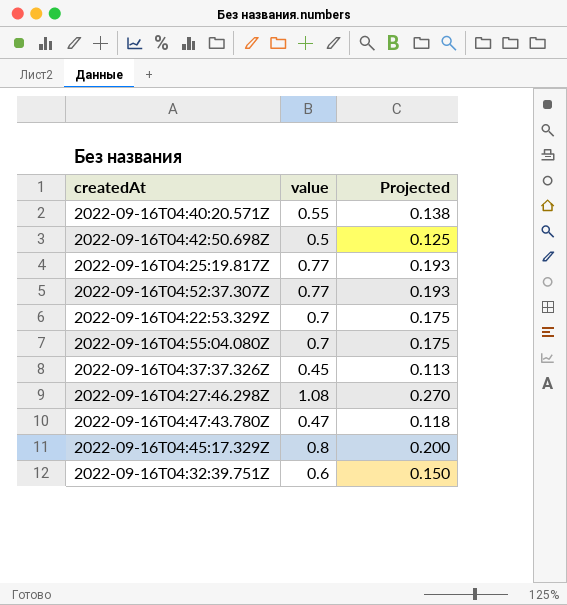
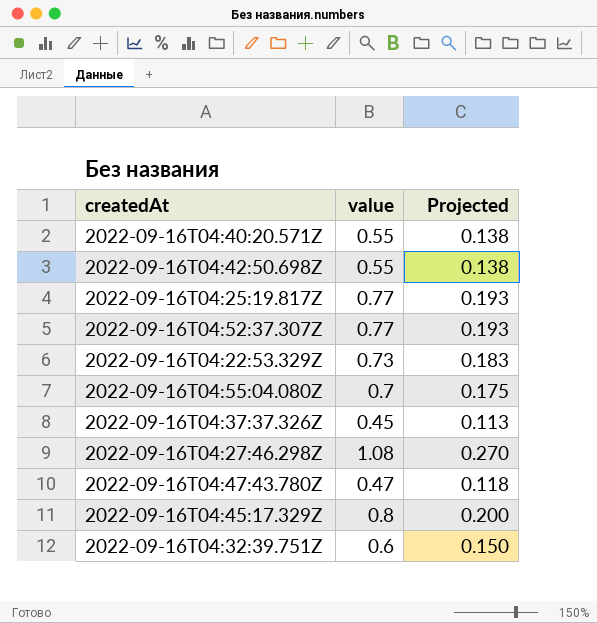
2022-09-16T04:42:50.698Z | value: 0.5 -> 0.55
2022-09-16T04:42:50.698Z | Projected: 0.125 -> 0.138
2022-09-16T04:22:53.329Z | value: 0.7 -> 0.73
2022-09-16T04:22:53.329Z | Projected: 0.175 -> 0.183

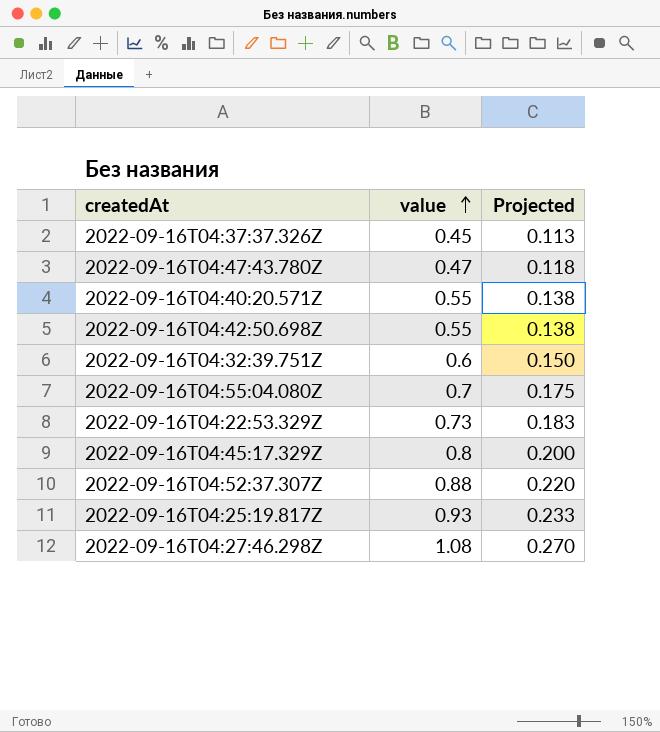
row order: none -> value ascending
2022-09-16T04:52:37.307Z | value: 0.77 -> 0.88
2022-09-16T04:52:37.307Z | Projected: 0.193 -> 0.220
2022-09-16T04:25:19.817Z | value: 0.77 -> 0.93
2022-09-16T04:25:19.817Z | Projected: 0.193 -> 0.233

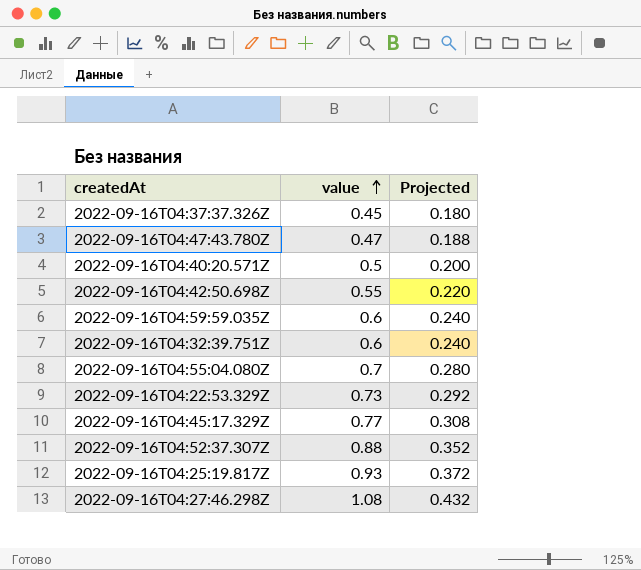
column Projected | formula: [value] * 0.25 -> [value] * 0.4
2022-09-16T04:40:20.571Z | value: 0.55 -> 0.5
row 2022-09-16T04:59:59.035Z: none -> 0.6 | 0.240
2022-09-16T04:45:17.329Z | value: 0.8 -> 0.77

